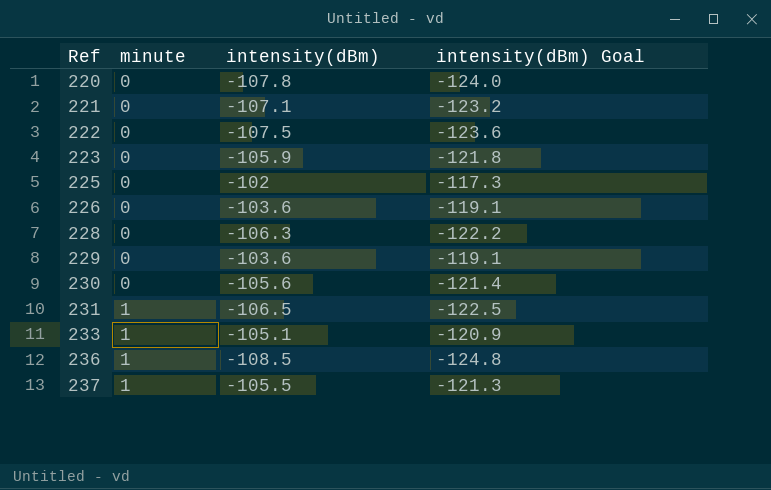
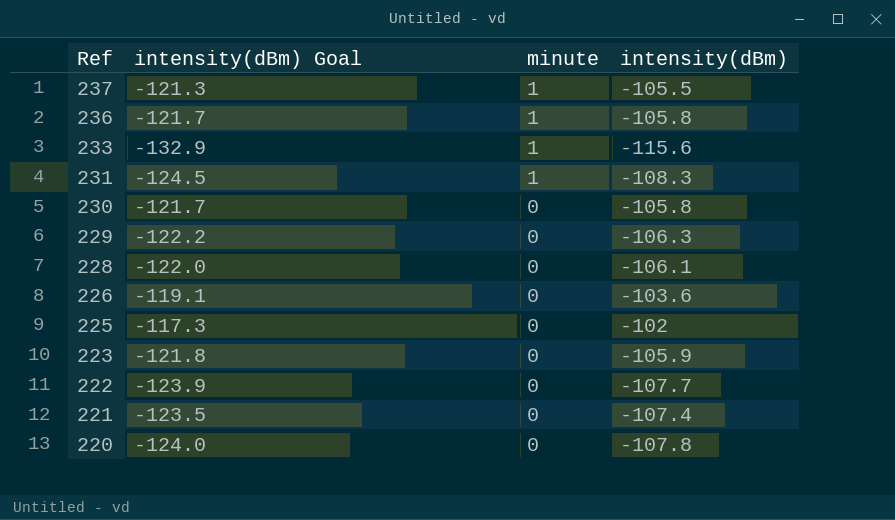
row order: Ref ascending -> Ref descending
column intensity(dBm) Goal | position: 4 -> 2
236 | intensity(dBm) Goal: -124.8 -> -121.7
236 | intensity(dBm): -108.5 -> -105.8
233 | intensity(dBm) Goal: -120.9 -> -132.9
233 | intensity(dBm): -105.1 -> -115.6
231 | intensity(dBm) Goal: -122.5 -> -124.5
231 | intensity(dBm): -106.5 -> -108.3
230 | intensity(dBm) Goal: -121.4 -> -121.7
230 | intensity(dBm): -105.6 -> -105.8
229 | intensity(dBm) Goal: -119.1 -> -122.2
229 | intensity(dBm): -103.6 -> -106.3
228 | intensity(dBm) Goal: -122.2 -> -122.0
228 | intensity(dBm): -106.3 -> -106.1
222 | intensity(dBm) Goal: -123.6 -> -123.9
222 | intensity(dBm): -107.5 -> -107.7
221 | intensity(dBm) Goal: -123.2 -> -123.5
221 | intensity(dBm): -107.1 -> -107.4

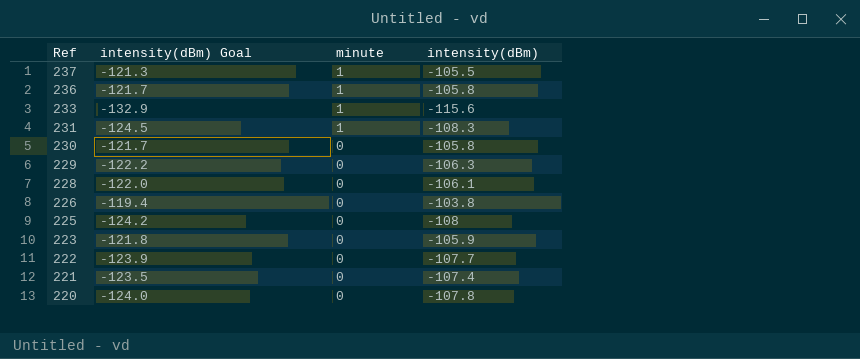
226 | intensity(dBm) Goal: -119.1 -> -119.4
226 | intensity(dBm): -103.6 -> -103.8
225 | intensity(dBm) Goal: -117.3 -> -124.2
225 | intensity(dBm): -102 -> -108

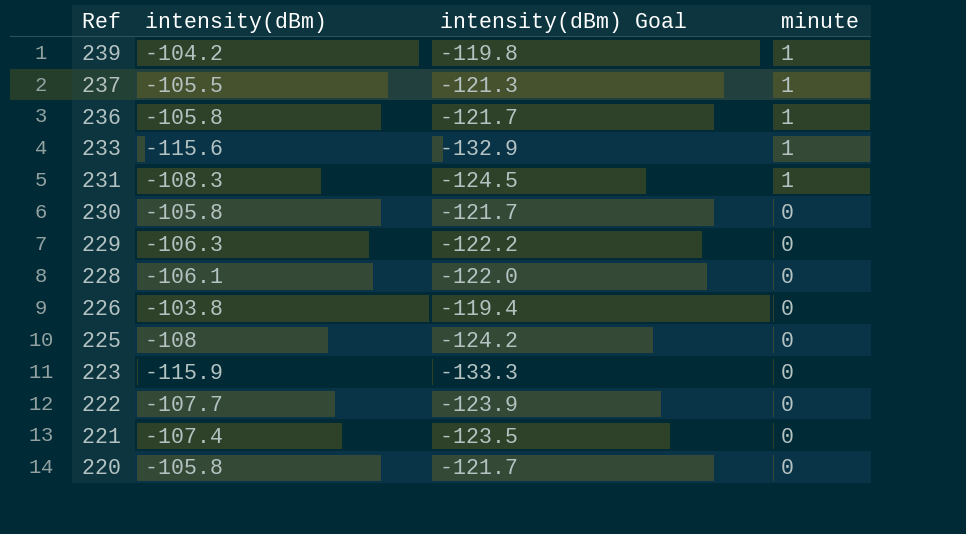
column intensity(dBm) | position: 4 -> 2
row 239: none -> -104.2 | -119.8 | 1
223 | intensity(dBm): -105.9 -> -115.9
223 | intensity(dBm) Goal: -121.8 -> -133.3
220 | intensity(dBm): -107.8 -> -105.8
220 | intensity(dBm) Goal: -124.0 -> -121.7

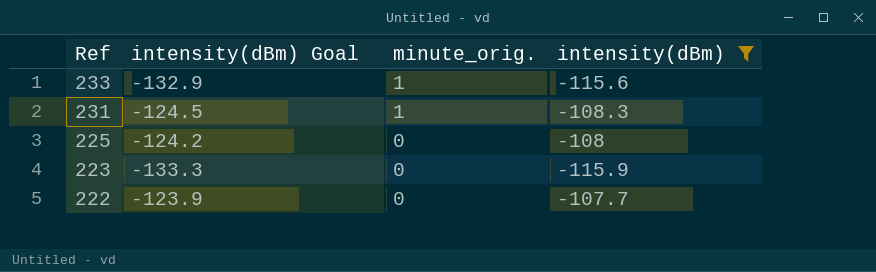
filter: none -> intensity(dBm) <= -107.7
column name: minute -> minute_orig.
column intensity(dBm) | position: 2 -> 4

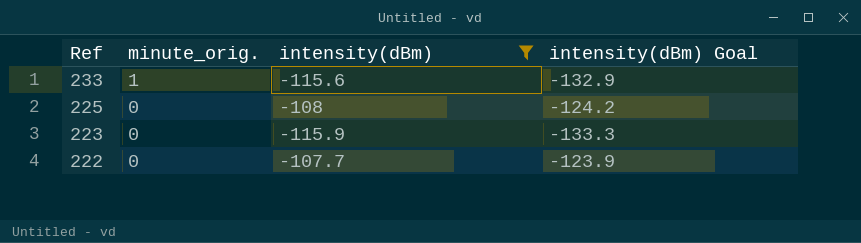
column intensity(dBm) Goal | position: 2 -> 4
row 231: -124.5 | 1 | -108.3 -> none

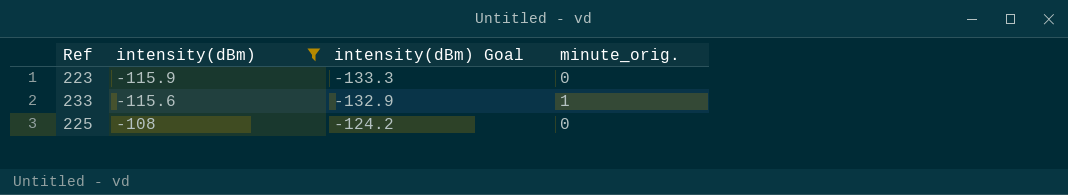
row order: Ref descending -> intensity(dBm) ascending
column minute_orig. | position: 2 -> 4
row 222: 0 | -107.7 | -123.9 -> none

